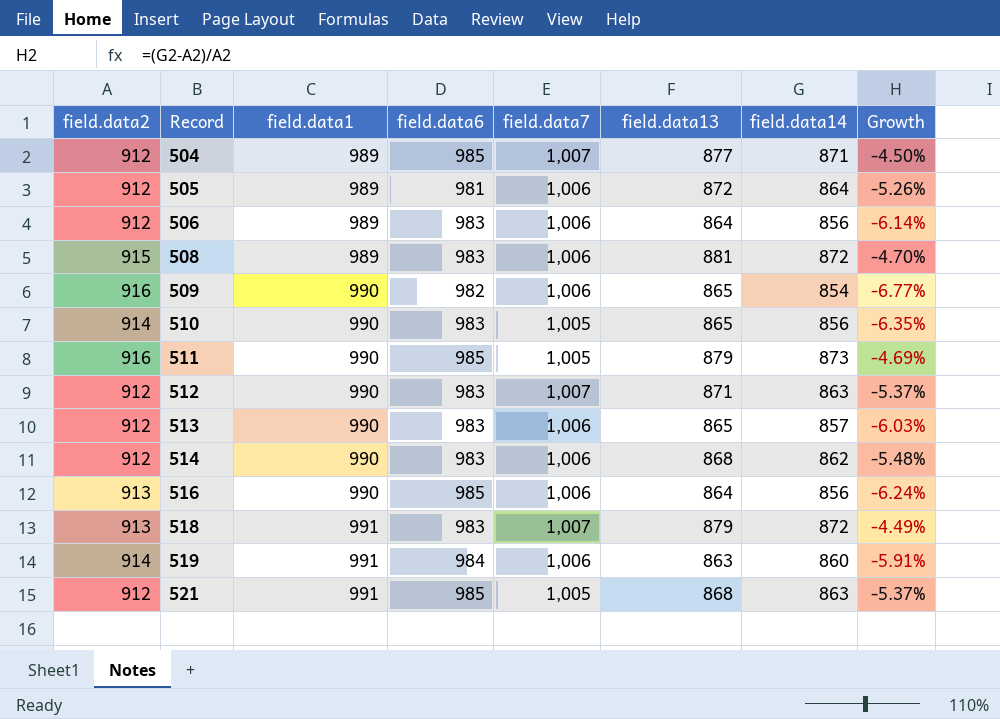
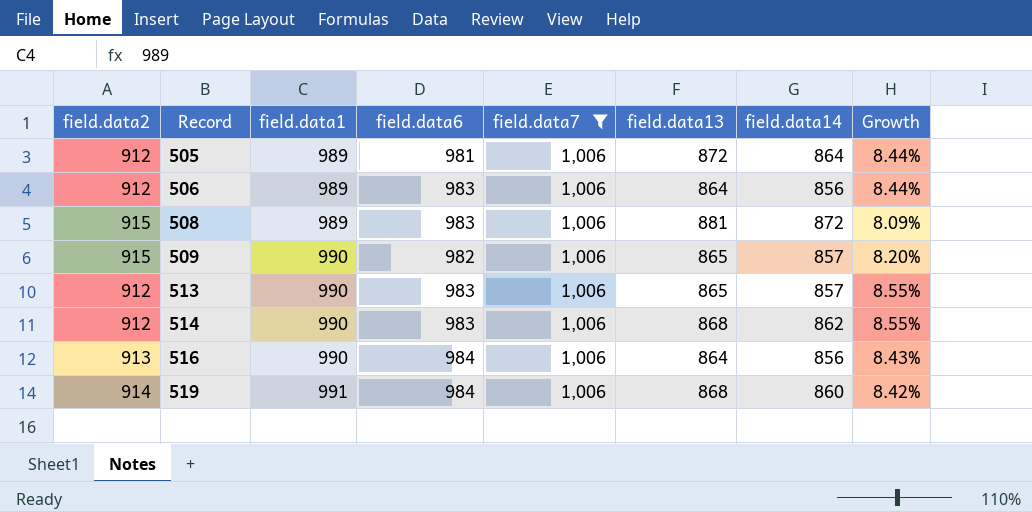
filter: none -> field.data7 = 1,006
column Growth | formula: ([field.data14] - [field.data2]) / [field.data2] -> ([field.data1] - [field.data2]) / [field.data2]
509 | field.data2: 916 -> 915
509 | field.data14: 854 -> 857
516 | field.data6: 985 -> 984
519 | field.data13: 863 -> 868

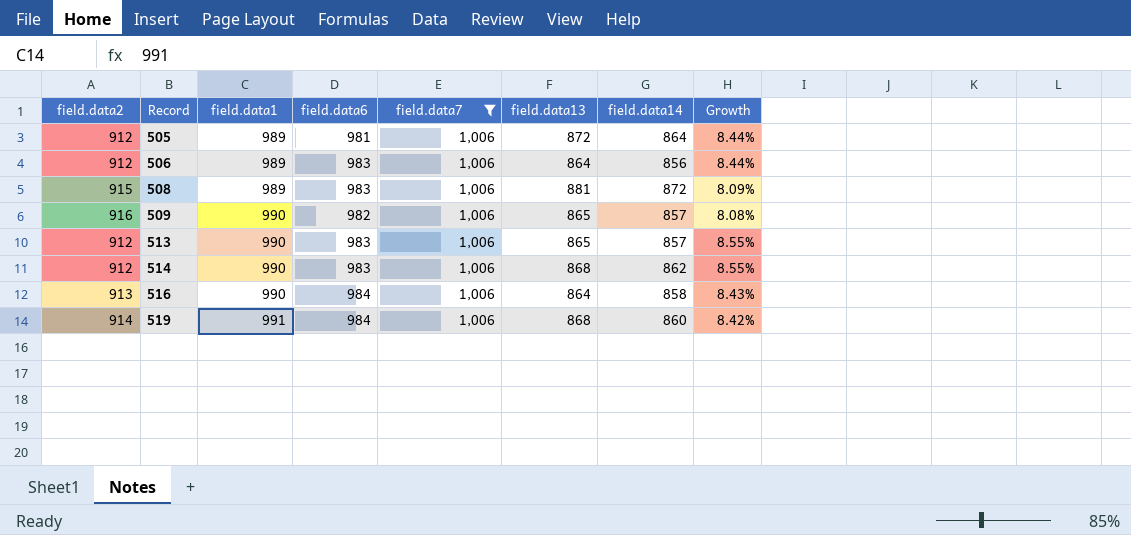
509 | field.data2: 915 -> 916
509 | Growth: 8.20% -> 8.08%
516 | field.data14: 856 -> 858

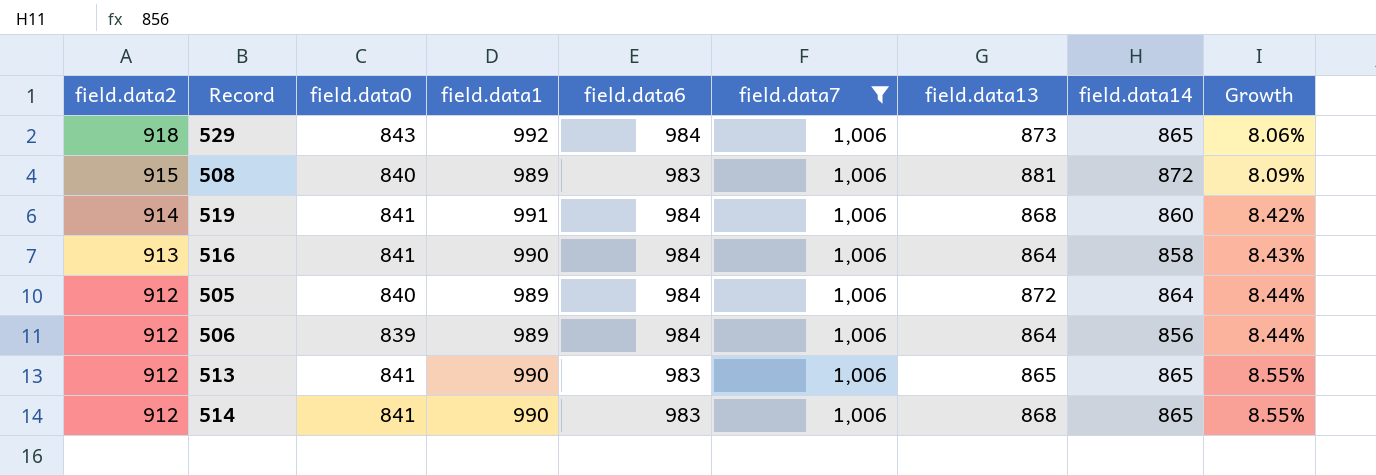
row order: Record ascending -> field.data2 descending
column field.data0 | position: none -> 3
row 509: 916 | 990 | 982 | 1,006 | 865 | 857 | 8.08% -> none
row 529: none -> 918 | 843 | 992 | 984 | 1,006 | 873 | 865 | 8.06%
505 | field.data6: 981 -> 984
506 | field.data6: 983 -> 984
513 | field.data14: 857 -> 865
514 | field.data14: 862 -> 865

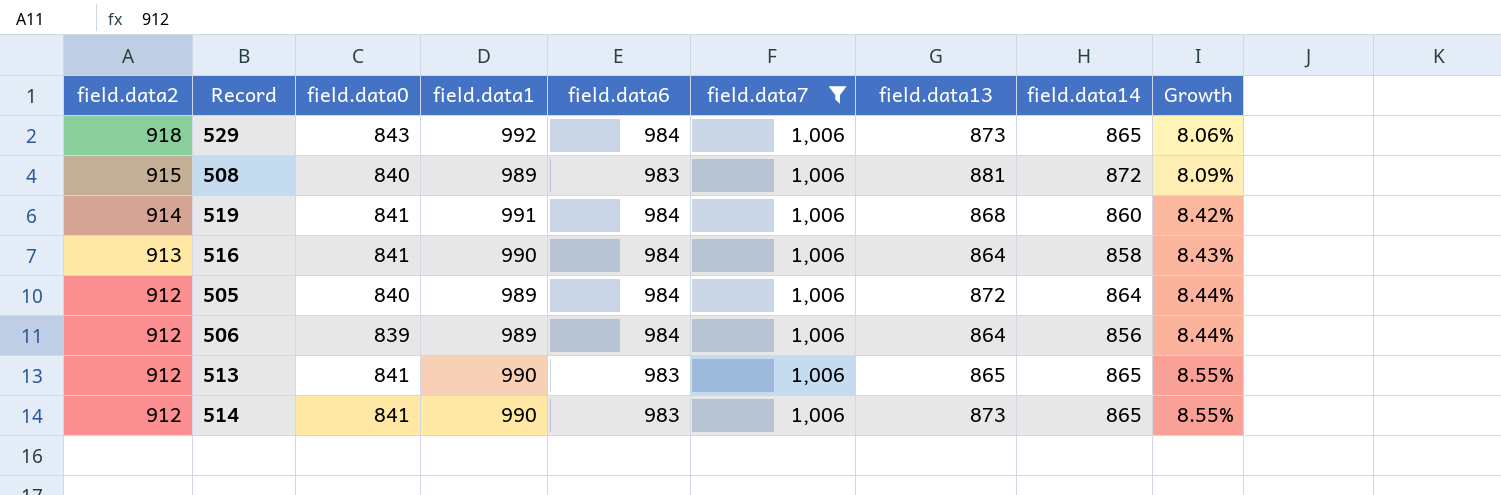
514 | field.data13: 868 -> 873

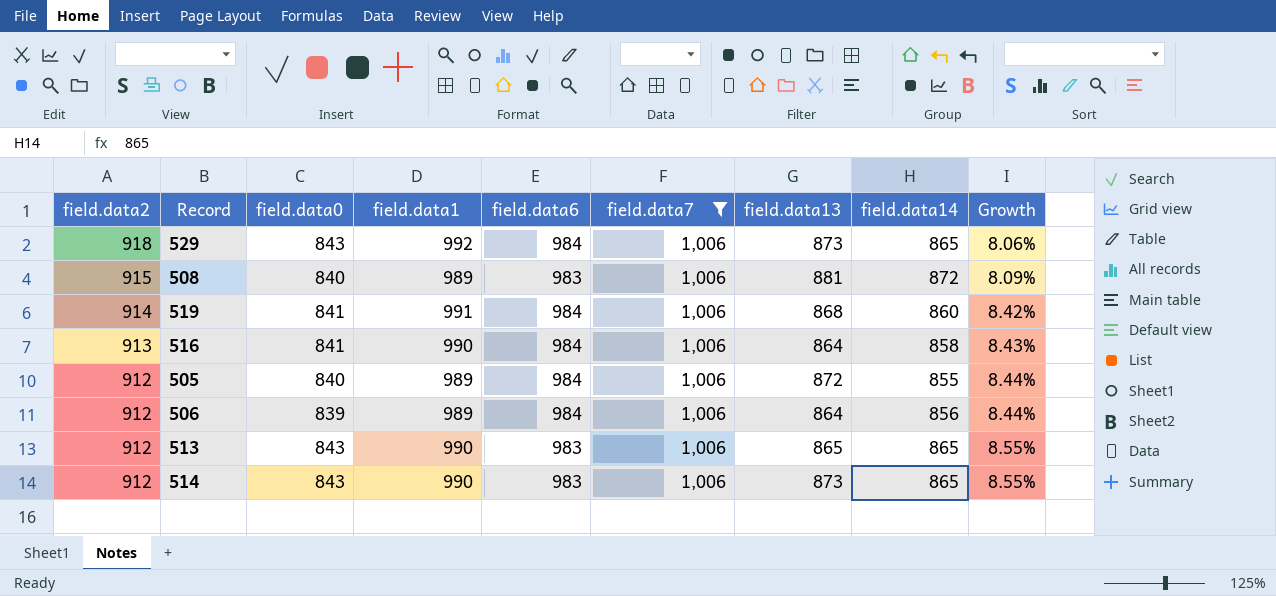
505 | field.data14: 864 -> 855
513 | field.data0: 841 -> 843
514 | field.data0: 841 -> 843

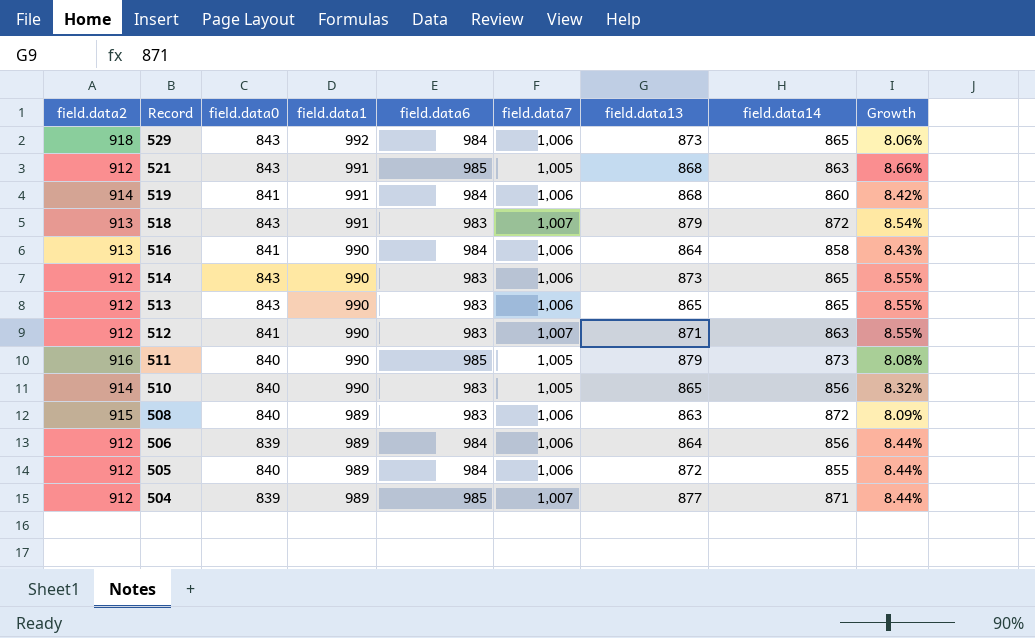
filter: field.data7 = 1,006 -> none
row order: field.data2 descending -> Record descending
508 | field.data13: 881 -> 863

